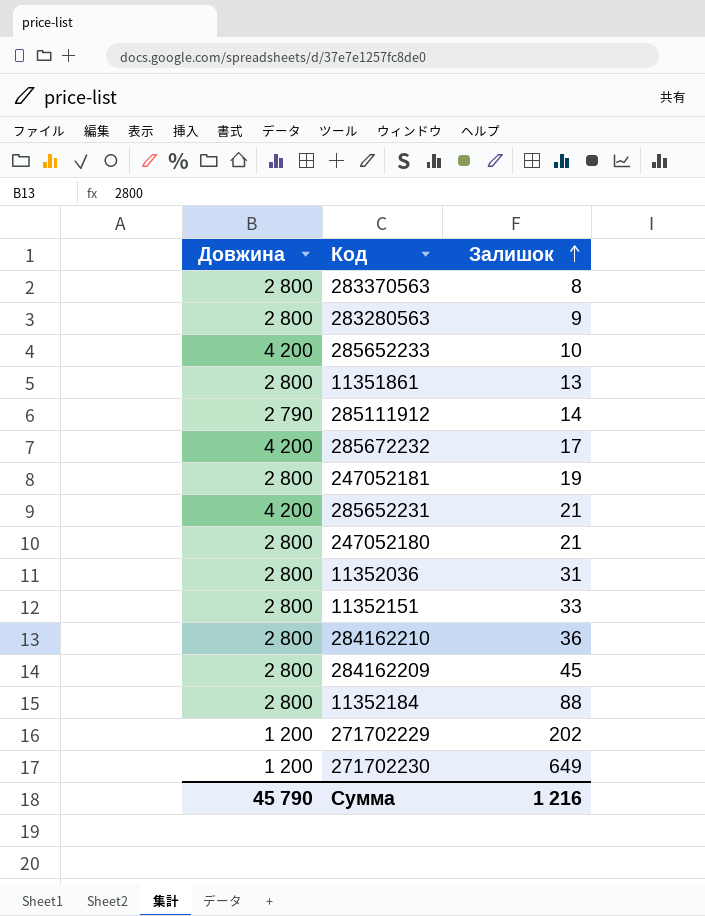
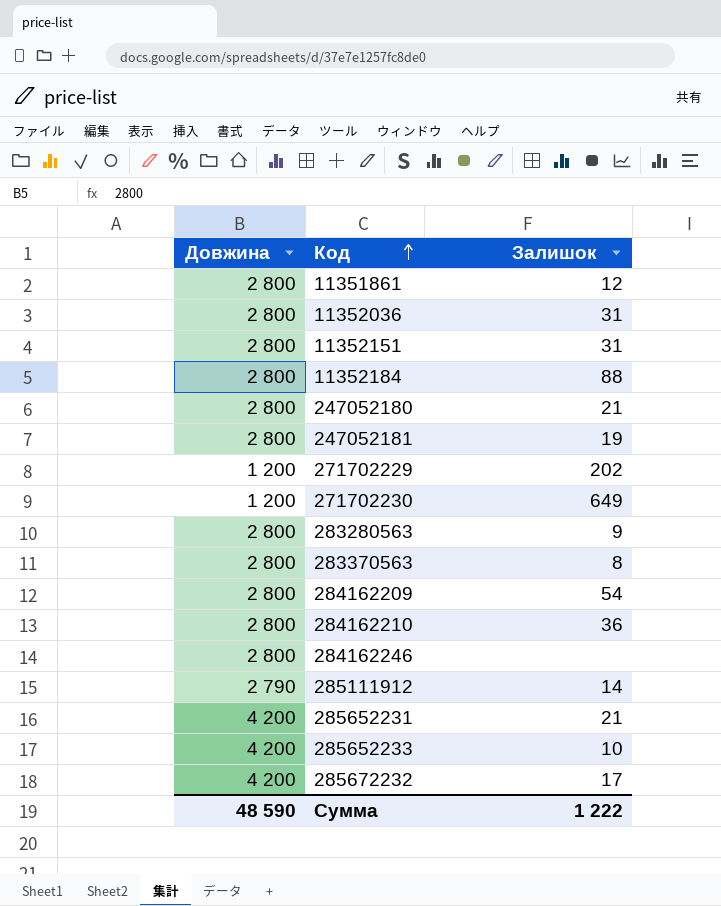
row order: Залишок ascending -> Код ascending
11351861 | Залишок: 13 -> 12
11352151 | Залишок: 33 -> 31
284162209 | Залишок: 45 -> 54
row 284162246: none -> 2 800 | none
Сумма | Довжина: 45 790 -> 48 590
Сумма | Залишок: 1 216 -> 1 222

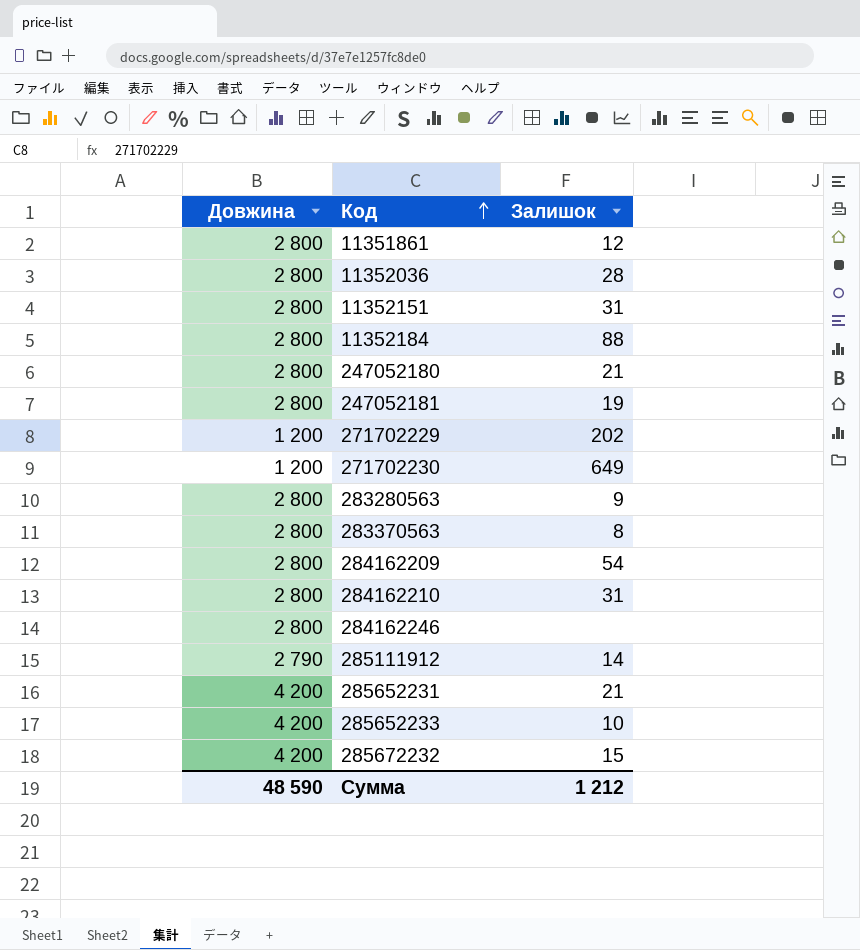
11352036 | Залишок: 31 -> 28
284162210 | Залишок: 36 -> 31
285672232 | Залишок: 17 -> 15
Сумма | Залишок: 1 222 -> 1 212

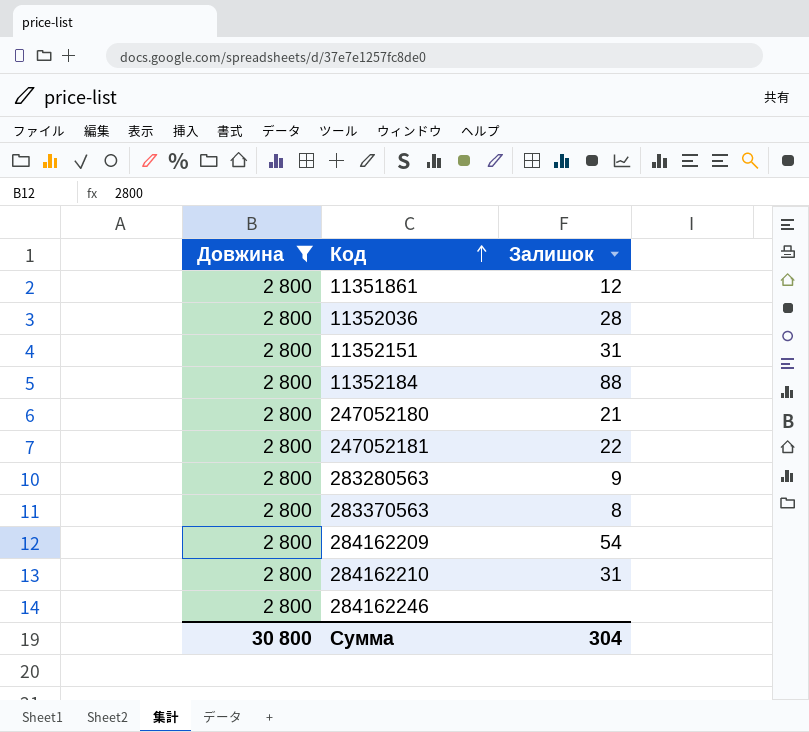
filter: none -> Довжина = 2 800
247052181 | Залишок: 19 -> 22
Сумма | Довжина: 48 590 -> 30 800
Сумма | Залишок: 1 212 -> 304

